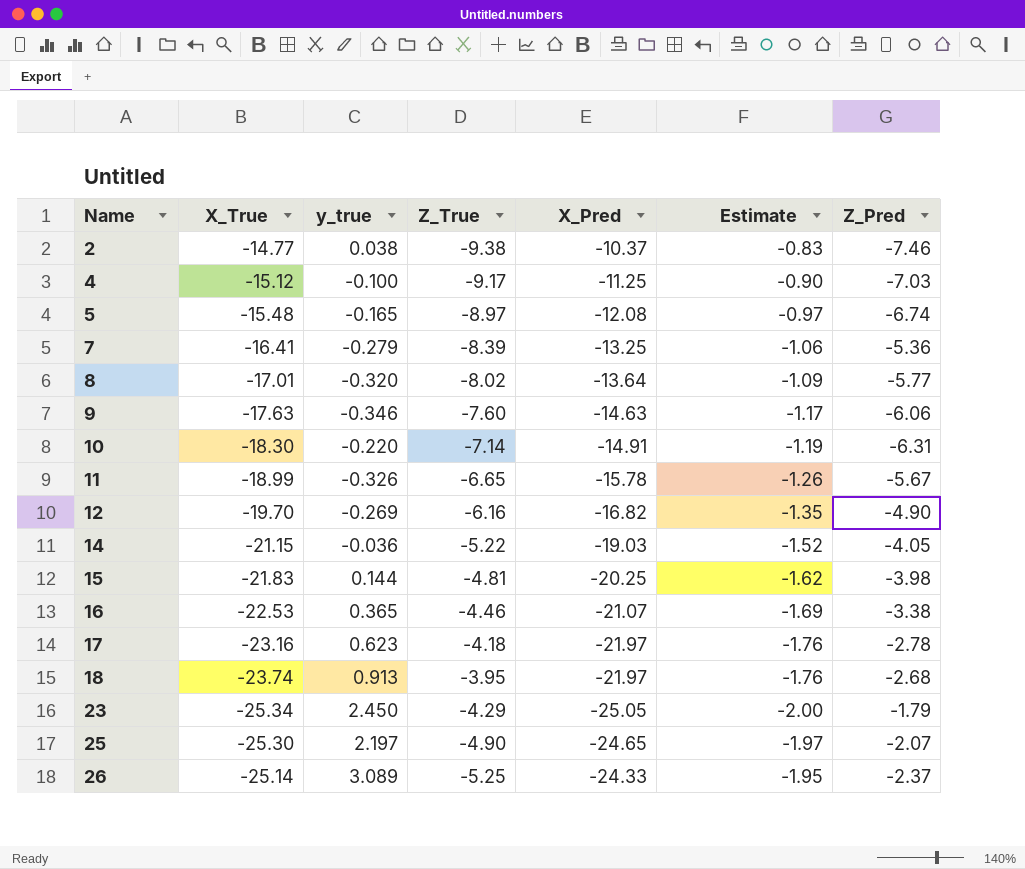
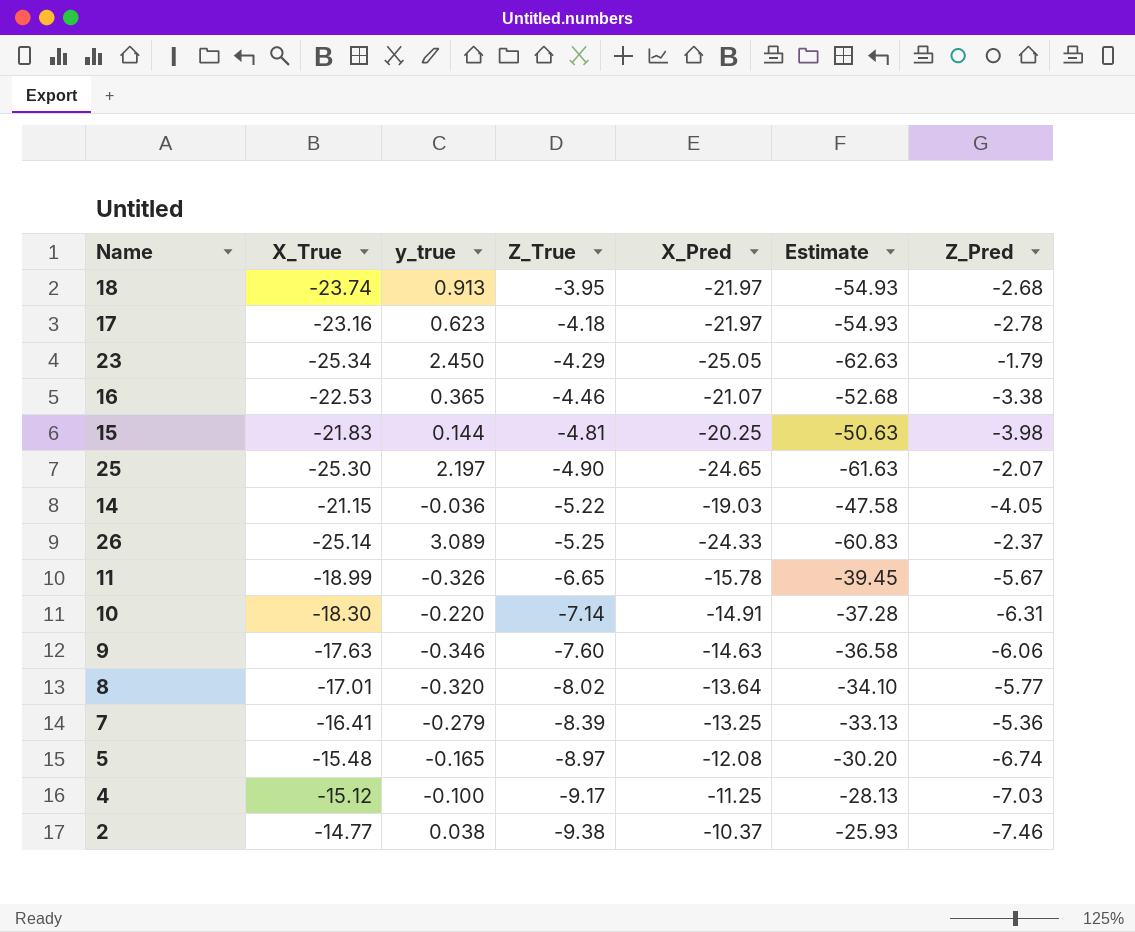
row order: Name ascending -> Z_True descending
column Estimate | formula: [X_Pred] * 0.08 -> [X_Pred] * 2.5
row 12: -19.70 | -0.269 | -6.16 | -16.82 | -1.35 | -4.90 -> none

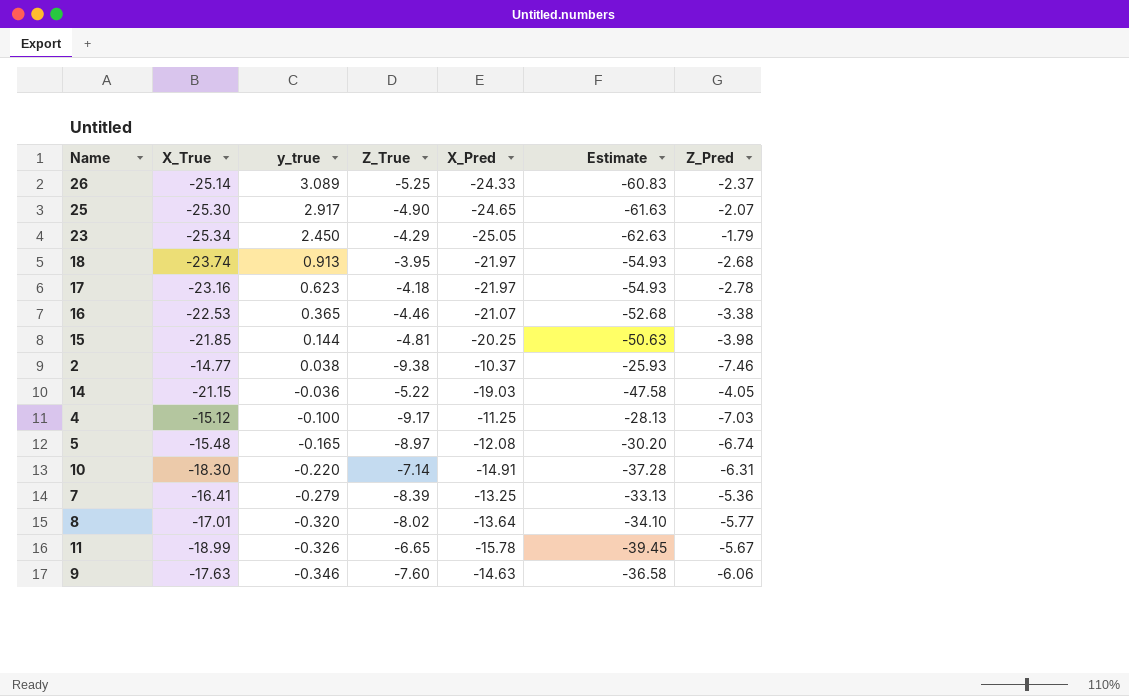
row order: Z_True descending -> y_true descending
25 | y_true: 2.197 -> 2.917
15 | X_True: -21.83 -> -21.85

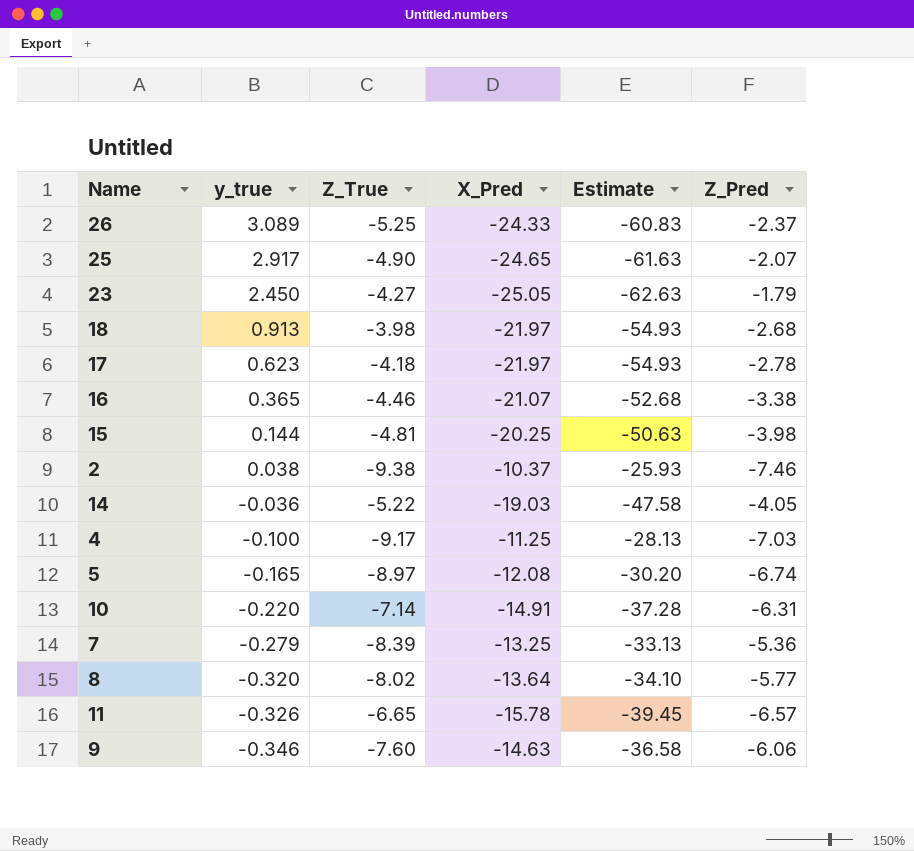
column X_True | position: 2 -> none
23 | Z_True: -4.29 -> -4.27
18 | Z_True: -3.95 -> -3.98
11 | Z_Pred: -5.67 -> -6.57

